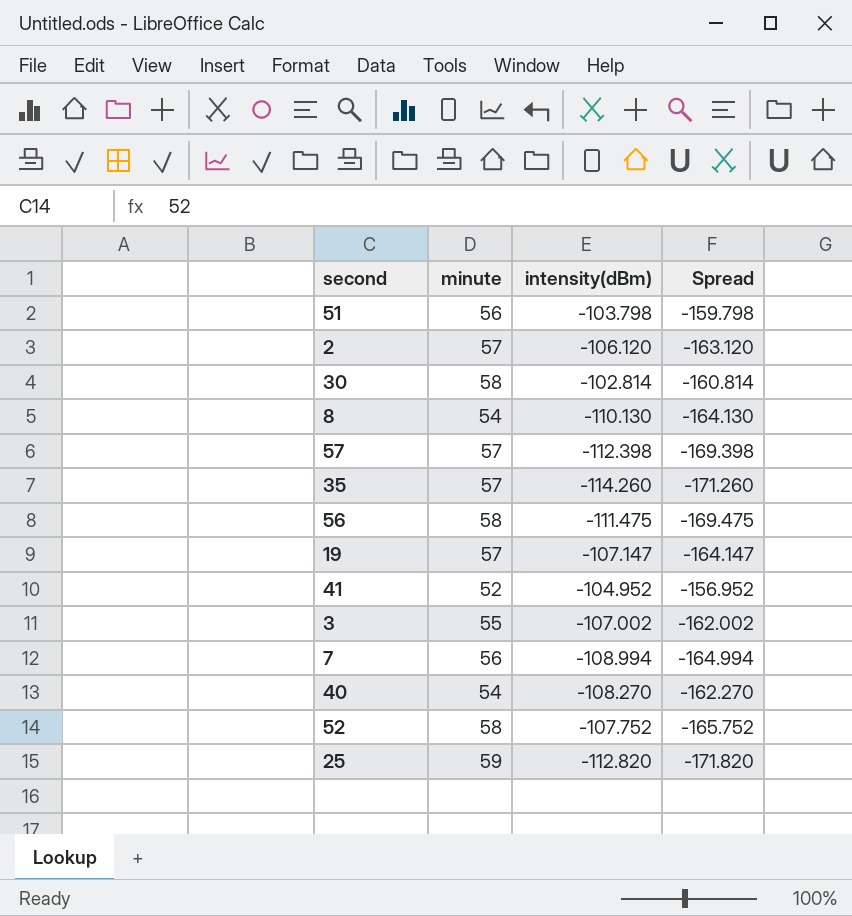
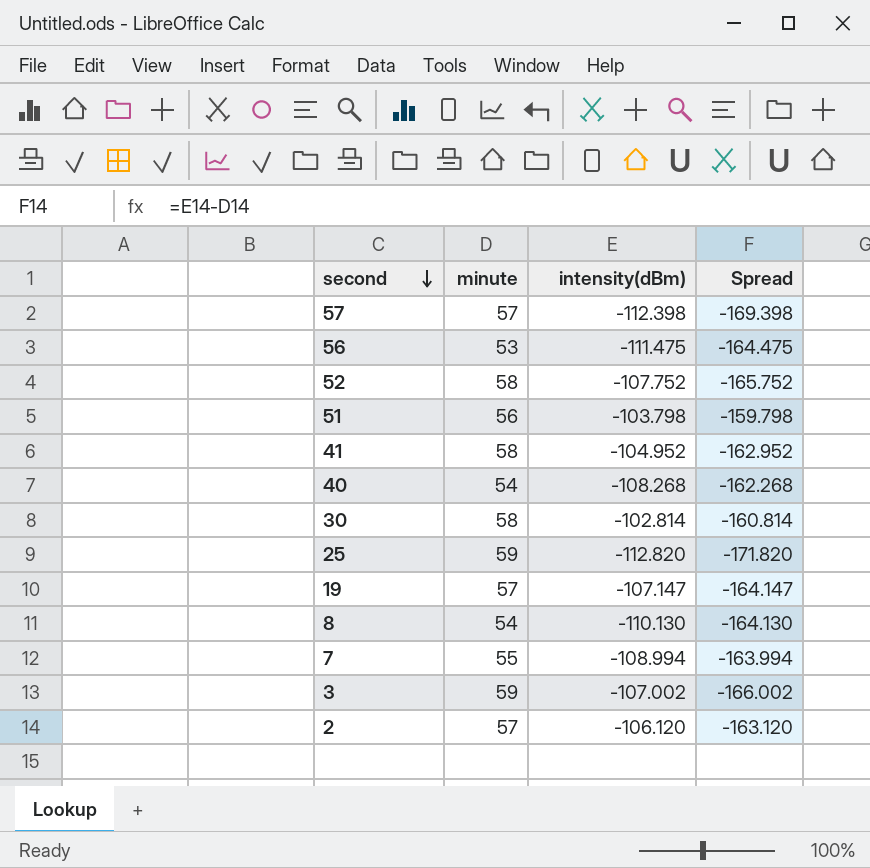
row order: none -> second descending
row 35: 57 | -114.260 | -171.260 -> none
56 | minute: 58 -> 53
56 | Spread: -169.475 -> -164.475
41 | minute: 52 -> 58
41 | Spread: -156.952 -> -162.952
40 | intensity(dBm): -108.270 -> -108.268
40 | Spread: -162.270 -> -162.268
7 | minute: 56 -> 55
7 | Spread: -164.994 -> -163.994
3 | minute: 55 -> 59
3 | Spread: -162.002 -> -166.002

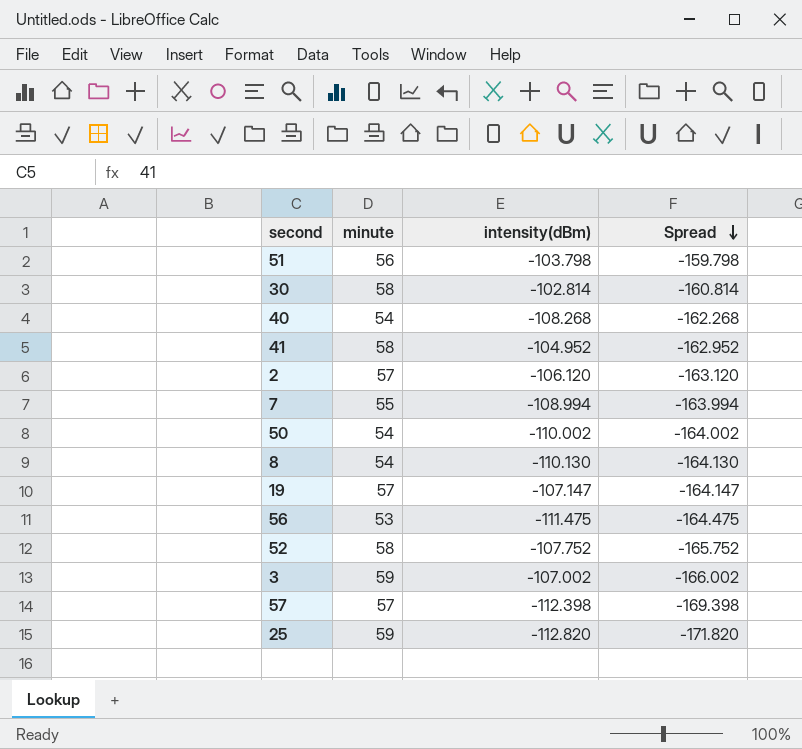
row order: second descending -> Spread descending
row 50: none -> 54 | -110.002 | -164.002

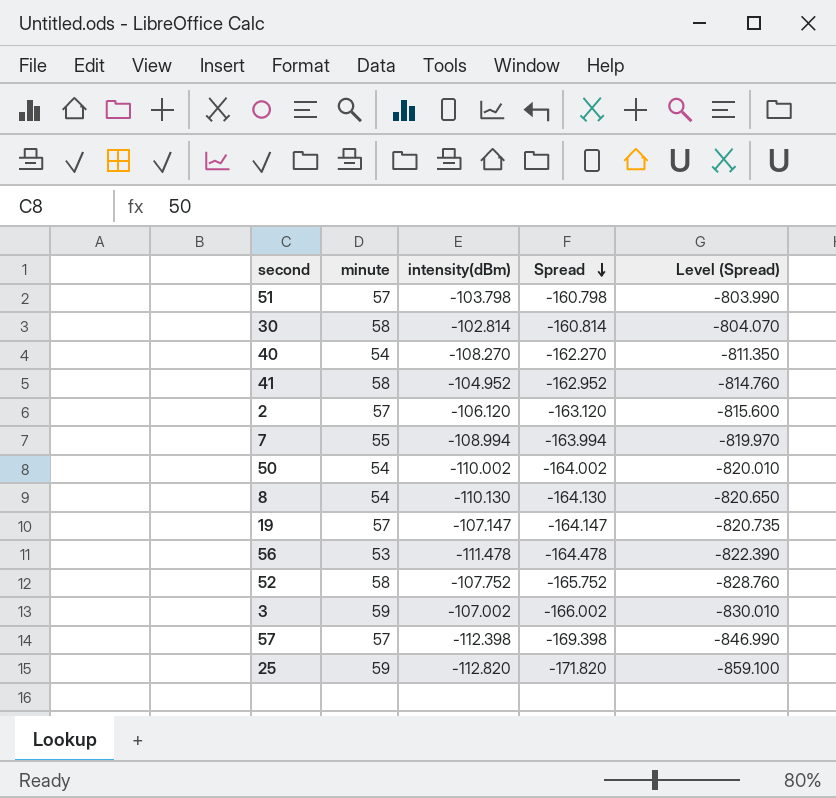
column Level (Spread) | formula: none -> [Spread] * 5
51 | minute: 56 -> 57
51 | Spread: -159.798 -> -160.798
40 | intensity(dBm): -108.268 -> -108.270
40 | Spread: -162.268 -> -162.270
56 | intensity(dBm): -111.475 -> -111.478
56 | Spread: -164.475 -> -164.478

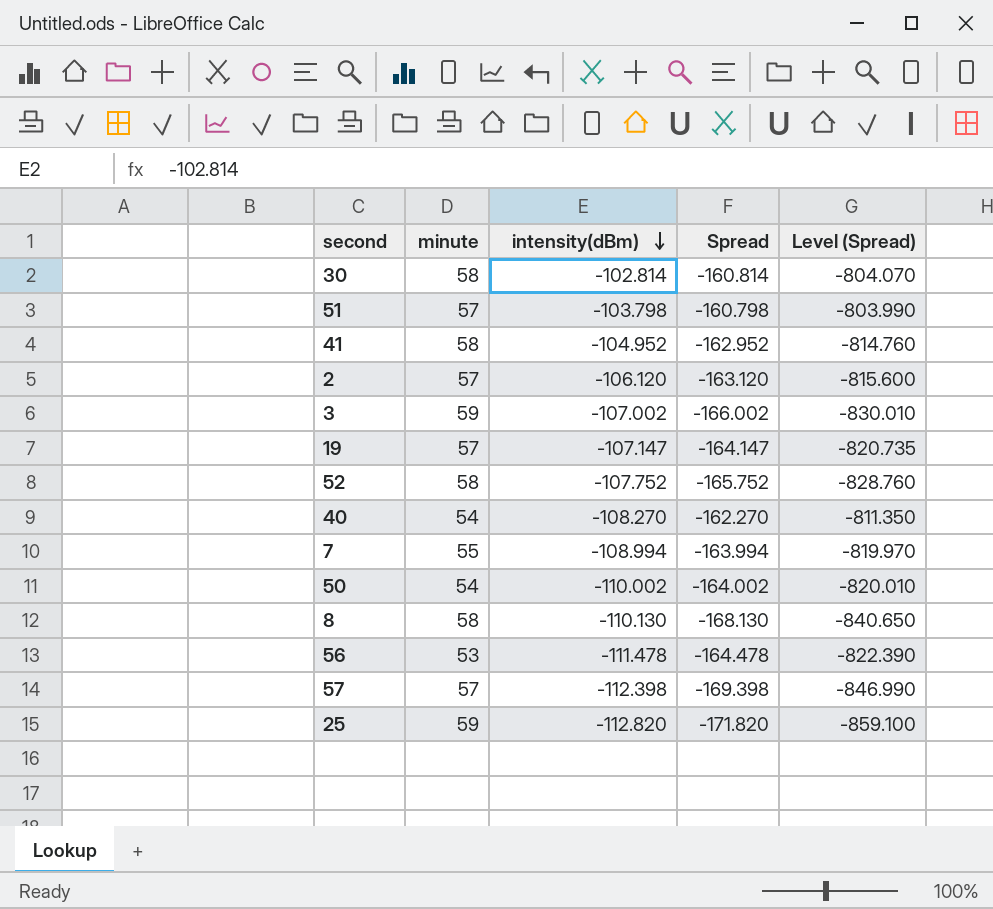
row order: Spread descending -> intensity(dBm) descending
8 | minute: 54 -> 58
8 | Spread: -164.130 -> -168.130
8 | Level (Spread): -820.650 -> -840.650

